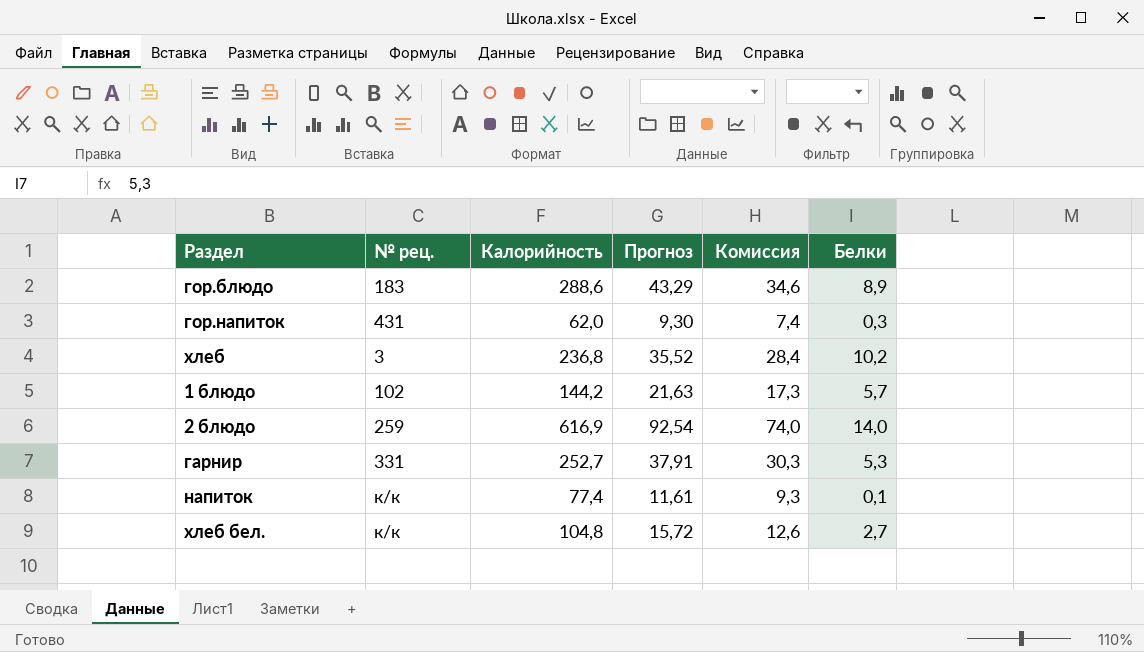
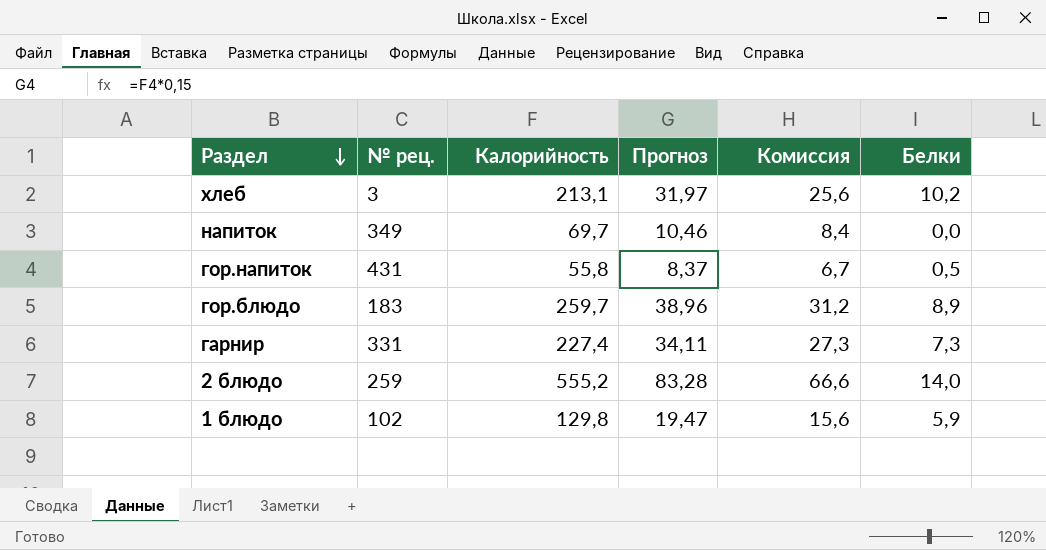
row order: none -> Раздел descending
row хлеб бел.: к/к | 104,8 | 15,72 | 12,6 | 2,7 -> none
хлеб | Калорийность: 236,8 -> 213,1
хлеб | Прогноз: 35,52 -> 31,97
хлеб | Комиссия: 28,4 -> 25,6
напиток | № рец.: к/к -> 349
напиток | Калорийность: 77,4 -> 69,7
напиток | Прогноз: 11,61 -> 10,46
напиток | Комиссия: 9,3 -> 8,4
напиток | Белки: 0,1 -> 0,0
гор.напиток | Калорийность: 62,0 -> 55,8
гор.напиток | Прогноз: 9,30 -> 8,37
гор.напиток | Комиссия: 7,4 -> 6,7
гор.напиток | Белки: 0,3 -> 0,5
гор.блюдо | Калорийность: 288,6 -> 259,7
гор.блюдо | Прогноз: 43,29 -> 38,96
гор.блюдо | Комиссия: 34,6 -> 31,2
гарнир | Калорийность: 252,7 -> 227,4
гарнир | Прогноз: 37,91 -> 34,11
гарнир | Комиссия: 30,3 -> 27,3
гарнир | Белки: 5,3 -> 7,3
2 блюдо | Калорийность: 616,9 -> 555,2
2 блюдо | Прогноз: 92,54 -> 83,28
2 блюдо | Комиссия: 74,0 -> 66,6
1 блюдо | Калорийность: 144,2 -> 129,8
1 блюдо | Прогноз: 21,63 -> 19,47
1 блюдо | Комиссия: 17,3 -> 15,6
1 блюдо | Белки: 5,7 -> 5,9

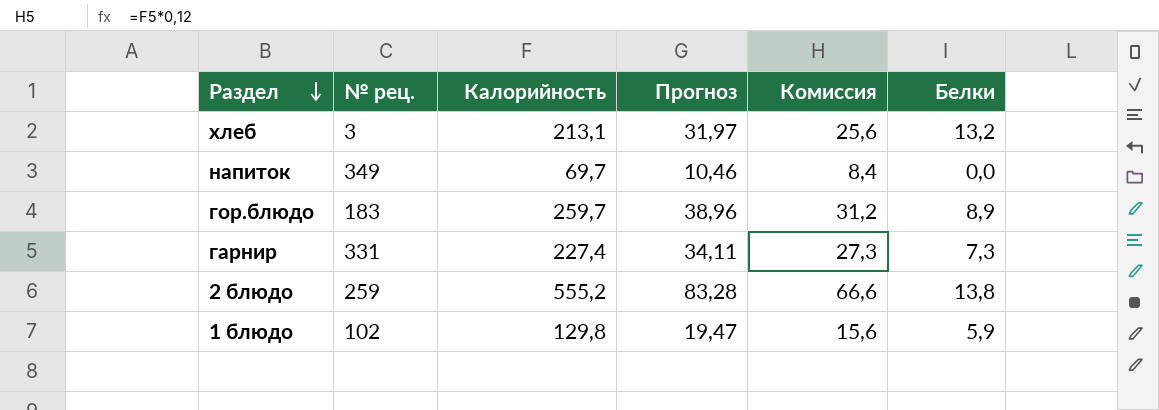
row гор.напиток: 431 | 55,8 | 8,37 | 6,7 | 0,5 -> none
хлеб | Белки: 10,2 -> 13,2
2 блюдо | Белки: 14,0 -> 13,8

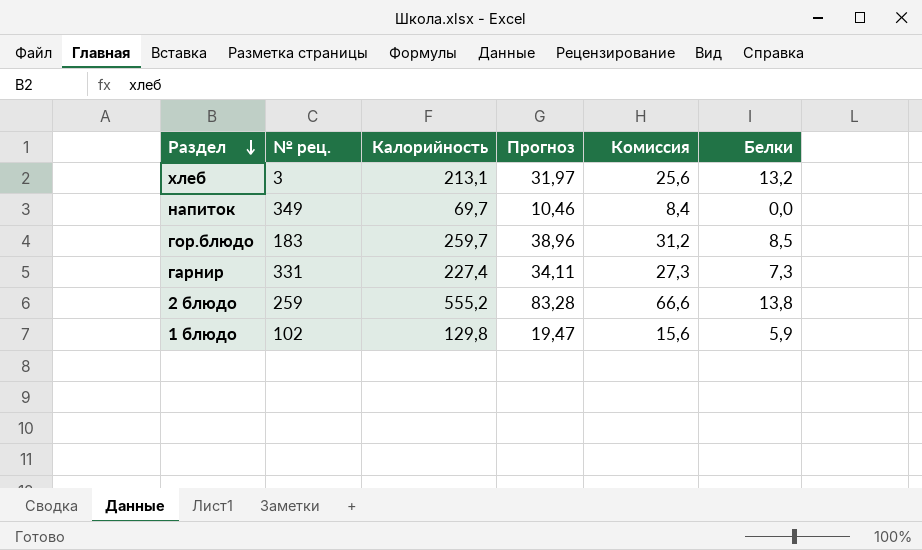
гор.блюдо | Белки: 8,9 -> 8,5

